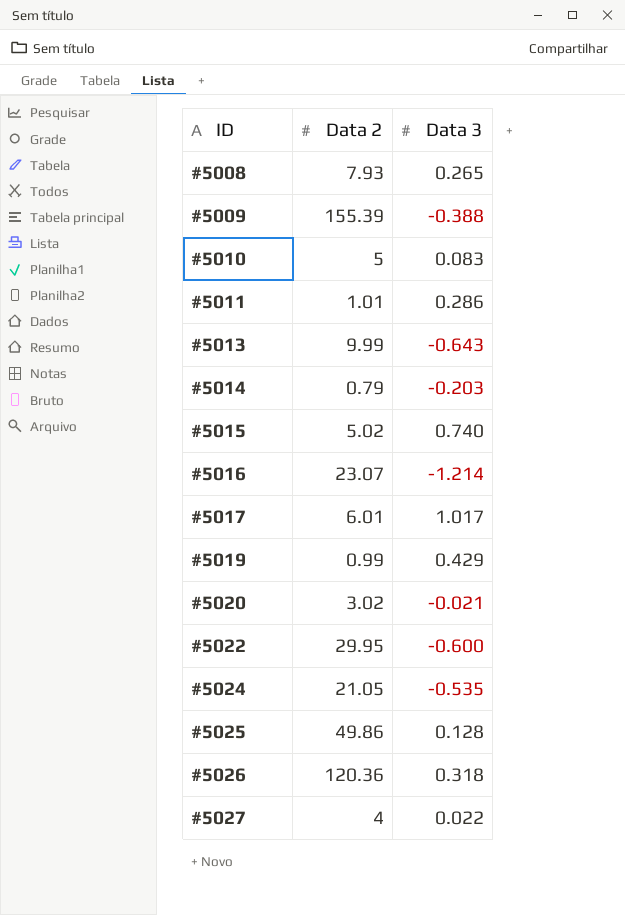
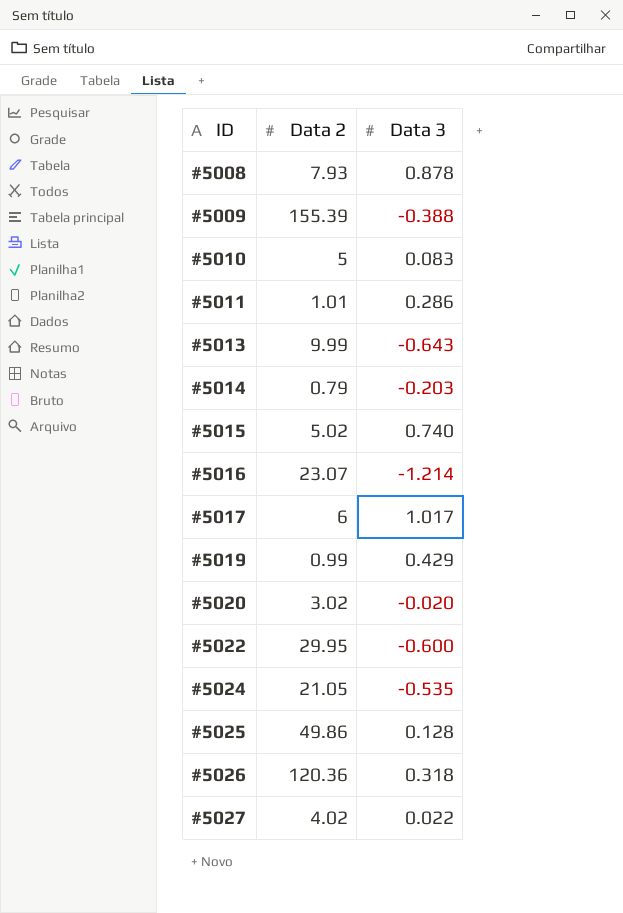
#5008 | Data 3: 0.265 -> 0.878
#5017 | Data 2: 6.01 -> 6
#5020 | Data 3: -0.021 -> -0.020
#5027 | Data 2: 4 -> 4.02

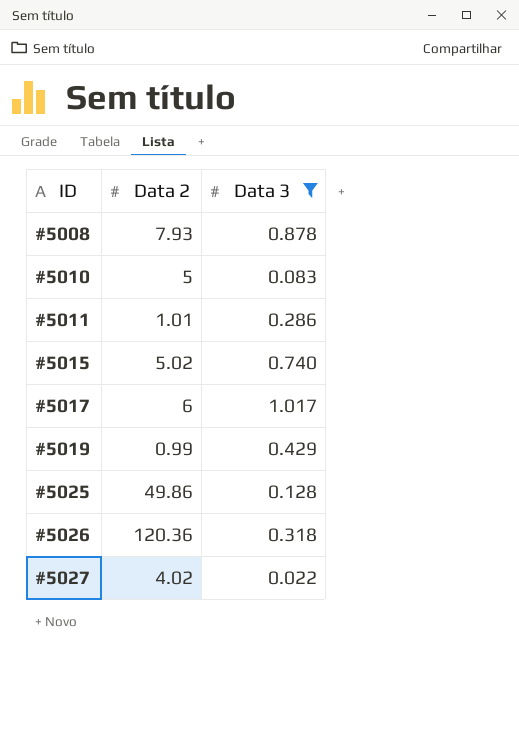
filter: none -> Data 3 >= 0.022

